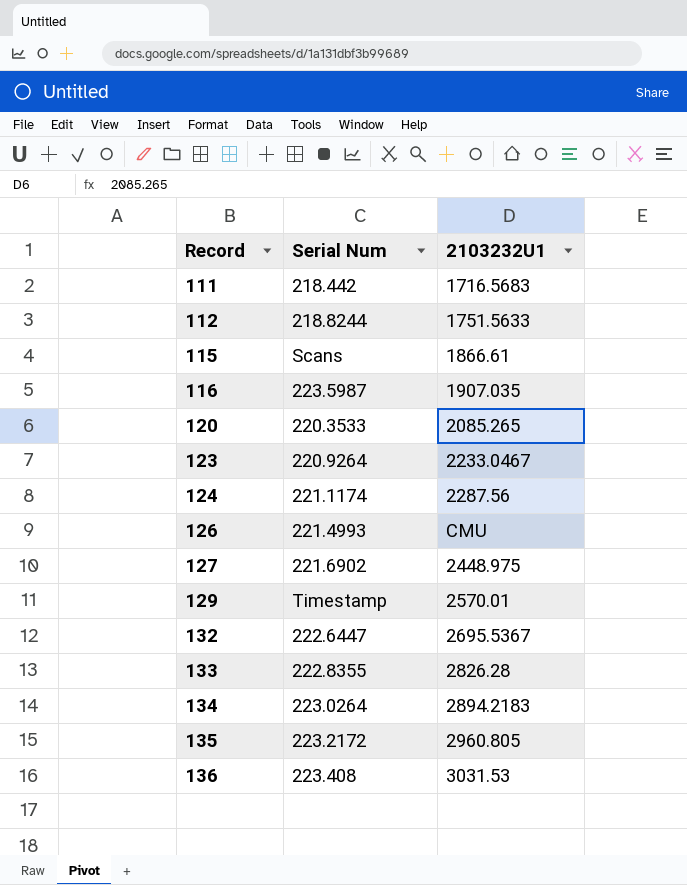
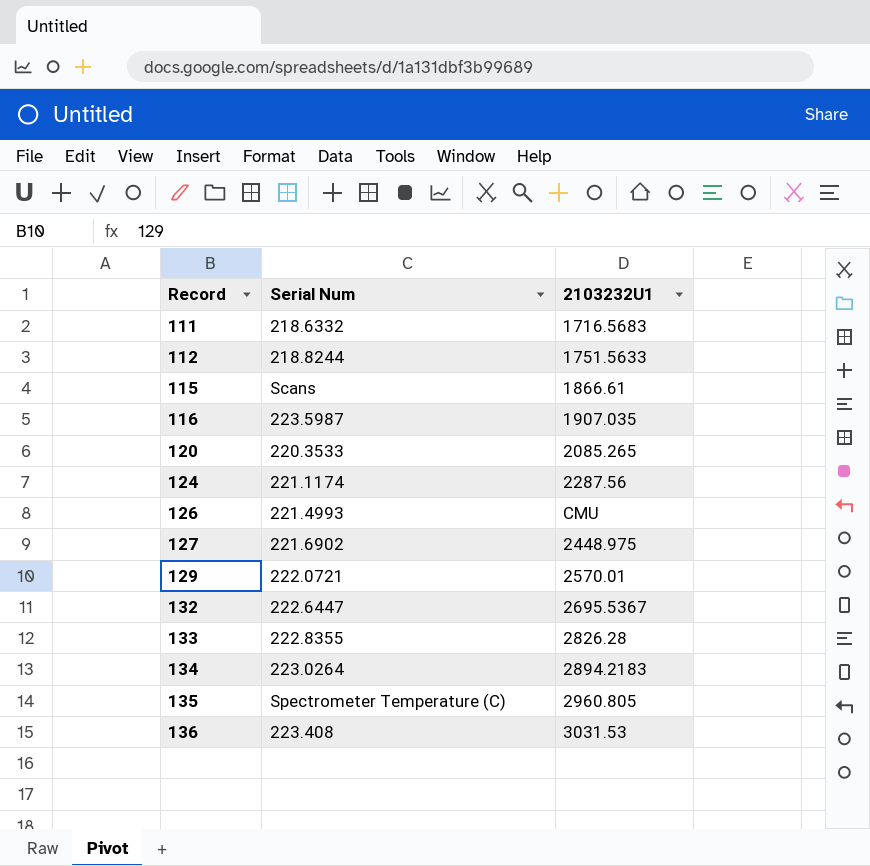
row 123: 220.9264 | 2233.0467 -> none
111 | Serial Num: 218.442 -> 218.6332
129 | Serial Num: Timestamp -> 222.0721
135 | Serial Num: 223.2172 -> Spectrometer Temperature (C)

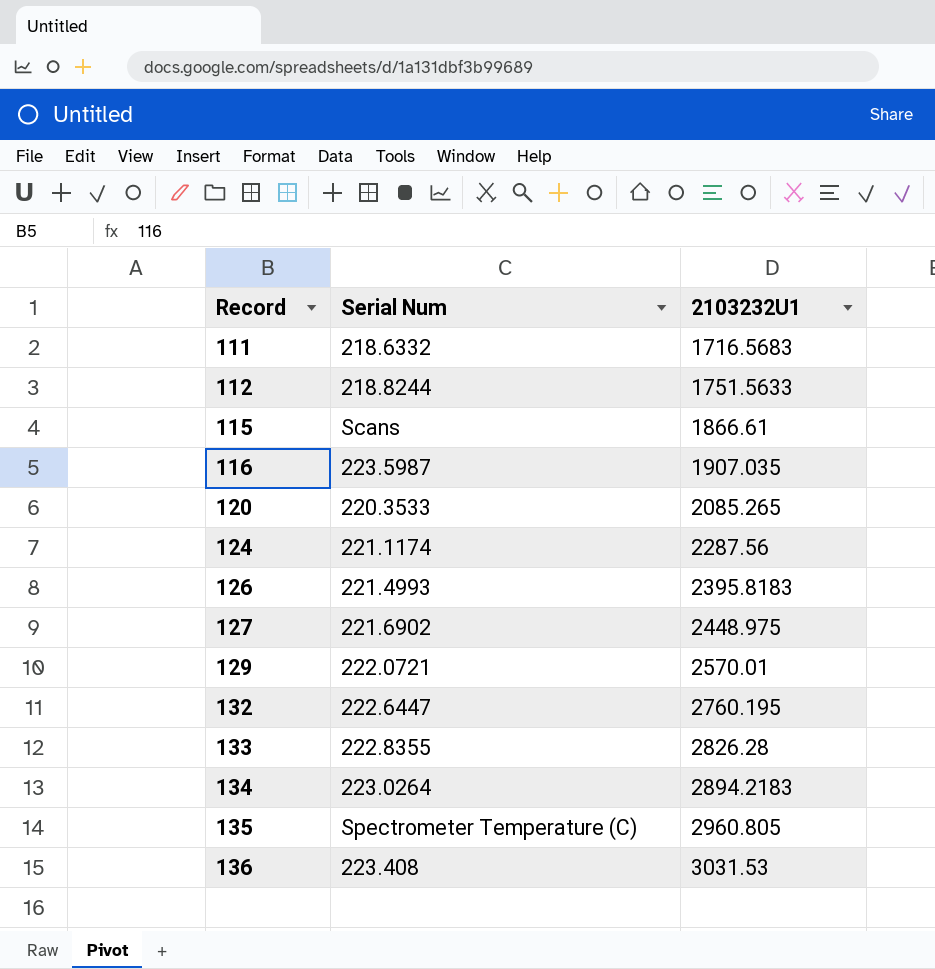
126 | 2103232U1: CMU -> 2395.8183
132 | 2103232U1: 2695.5367 -> 2760.195

